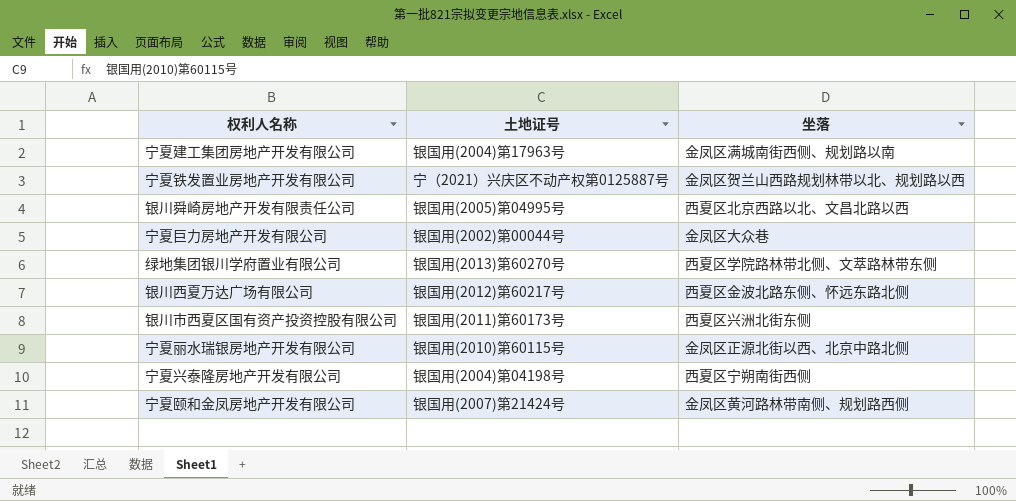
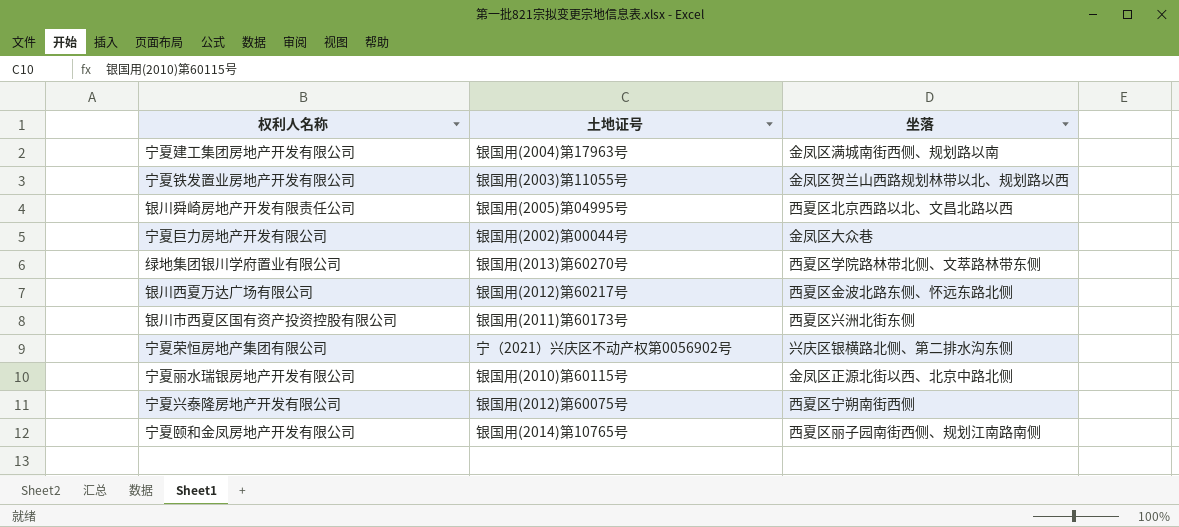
宁夏铁发置业房地产开发有限公司 | 土地证号: 宁（2021）兴庆区不动产权第0125887号 -> 银国用(2003)第11055号
row 宁夏荣恒房地产集团有限公司: none -> 宁（2021）兴庆区不动产权第0056902号 | 兴庆区银横路北侧、第二排水沟东侧
宁夏兴泰隆房地产开发有限公司 | 土地证号: 银国用(2004)第04198号 -> 银国用(2012)第60075号
宁夏颐和金凤房地产开发有限公司 | 土地证号: 银国用(2007)第21424号 -> 银国用(2014)第10765号
宁夏颐和金凤房地产开发有限公司 | 坐落: 金凤区黄河路林带南侧、规划路西侧 -> 西夏区丽子园南街西侧、规划江南路南侧

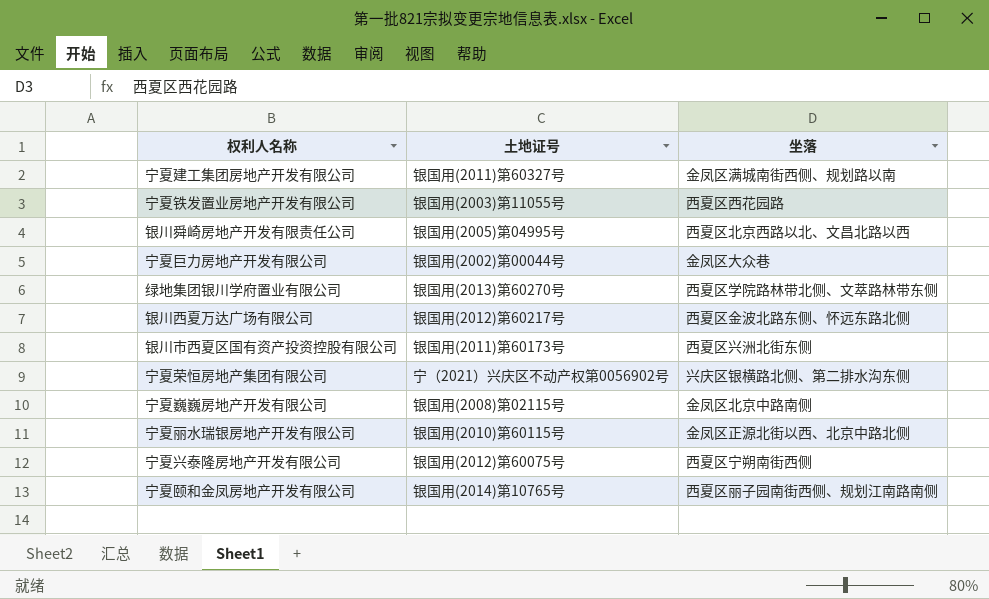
宁夏建工集团房地产开发有限公司 | 土地证号: 银国用(2004)第17963号 -> 银国用(2011)第60327号
宁夏铁发置业房地产开发有限公司 | 坐落: 金凤区贺兰山西路规划林带以北、规划路以西 -> 西夏区西花园路
row 宁夏巍巍房地产开发有限公司: none -> 银国用(2008)第02115号 | 金凤区北京中路南侧

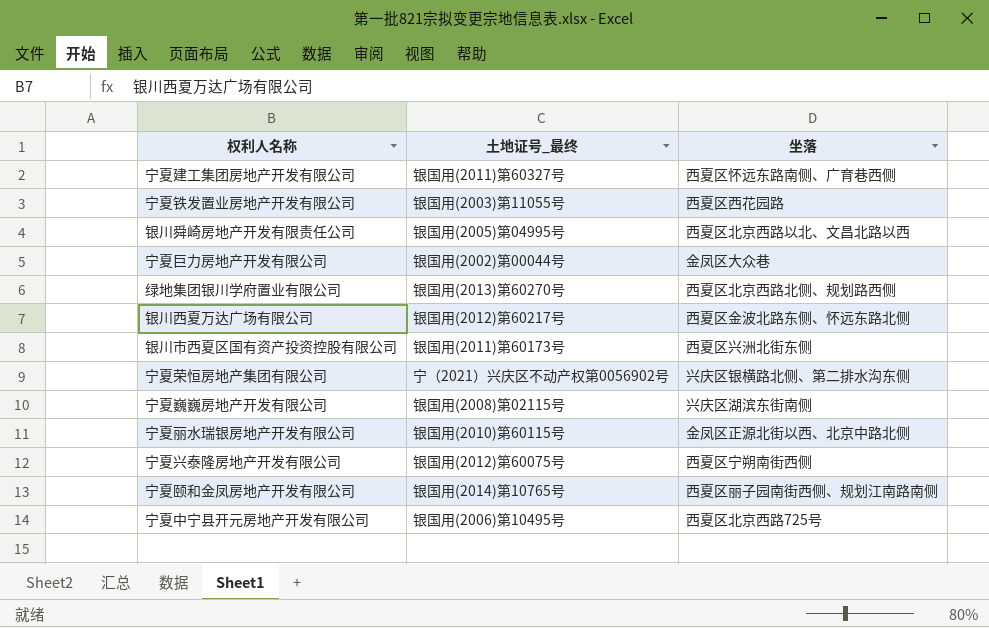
column name: 土地证号 -> 土地证号_最终
宁夏建工集团房地产开发有限公司 | 坐落: 金凤区满城南街西侧、规划路以南 -> 西夏区怀远东路南侧、广育巷西侧
绿地集团银川学府置业有限公司 | 坐落: 西夏区学院路林带北侧、文萃路林带东侧 -> 西夏区北京西路北侧、规划路西侧
宁夏巍巍房地产开发有限公司 | 坐落: 金凤区北京中路南侧 -> 兴庆区湖滨东街南侧
row 宁夏中宁县开元房地产开发有限公司: none -> 银国用(2006)第10495号 | 西夏区北京西路725号

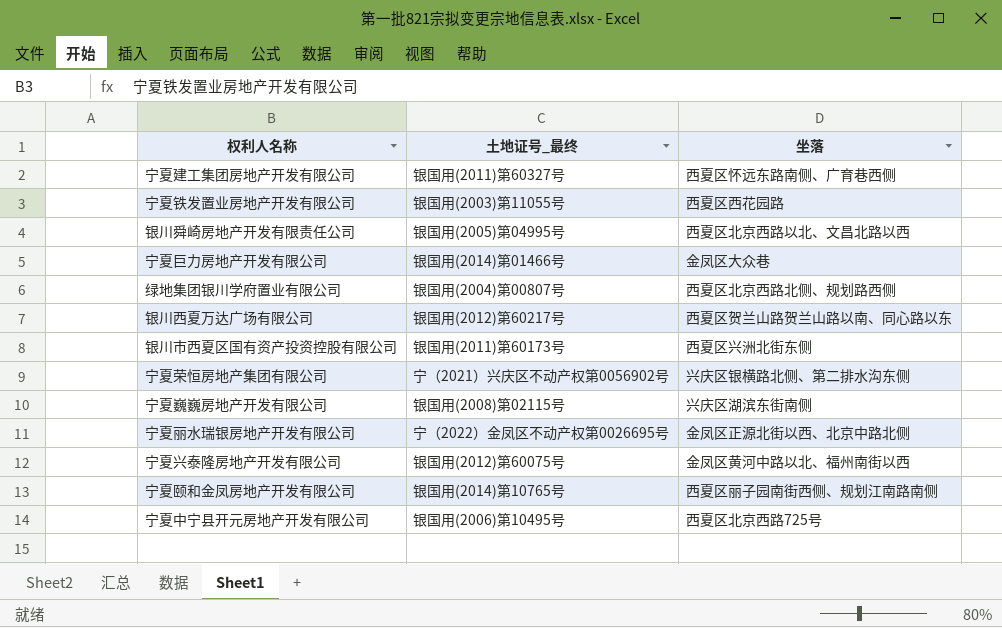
宁夏巨力房地产开发有限公司 | 土地证号_最终: 银国用(2002)第00044号 -> 银国用(2014)第01466号
绿地集团银川学府置业有限公司 | 土地证号_最终: 银国用(2013)第60270号 -> 银国用(2004)第00807号
银川西夏万达广场有限公司 | 坐落: 西夏区金波北路东侧、怀远东路北侧 -> 西夏区贺兰山路贺兰山路以南、同心路以东
宁夏丽水瑞银房地产开发有限公司 | 土地证号_最终: 银国用(2010)第60115号 -> 宁（2022）金凤区不动产权第0026695号
宁夏兴泰隆房地产开发有限公司 | 坐落: 西夏区宁朔南街西侧 -> 金凤区黄河中路以北、福州南街以西

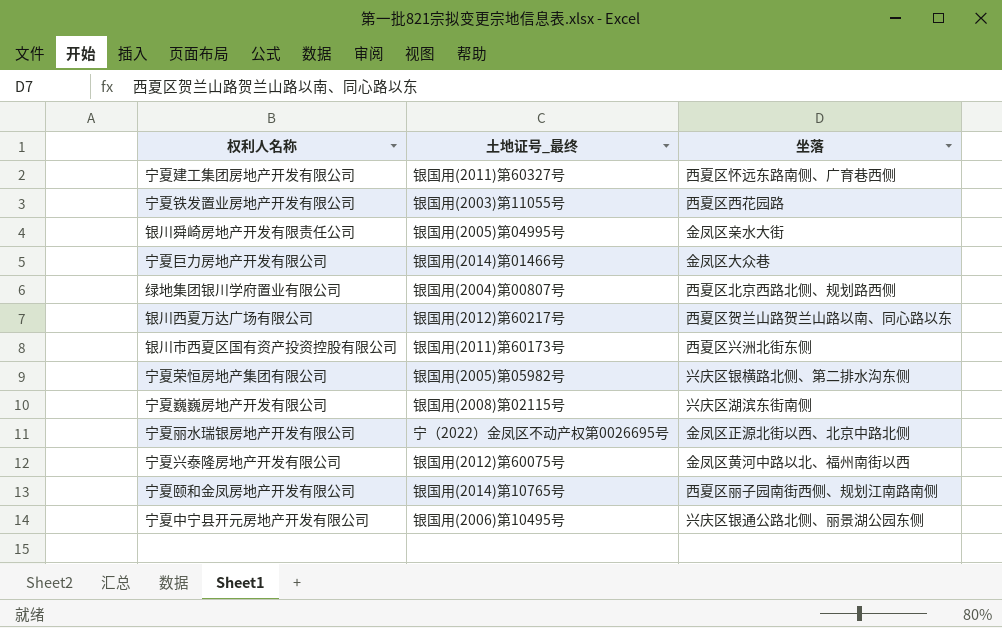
银川舜崎房地产开发有限责任公司 | 坐落: 西夏区北京西路以北、文昌北路以西 -> 金凤区亲水大街
宁夏荣恒房地产集团有限公司 | 土地证号_最终: 宁（2021）兴庆区不动产权第0056902号 -> 银国用(2005)第05982号
宁夏中宁县开元房地产开发有限公司 | 坐落: 西夏区北京西路725号 -> 兴庆区银通公路北侧、丽景湖公园东侧

